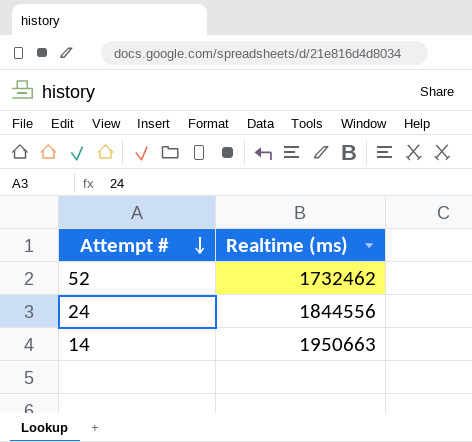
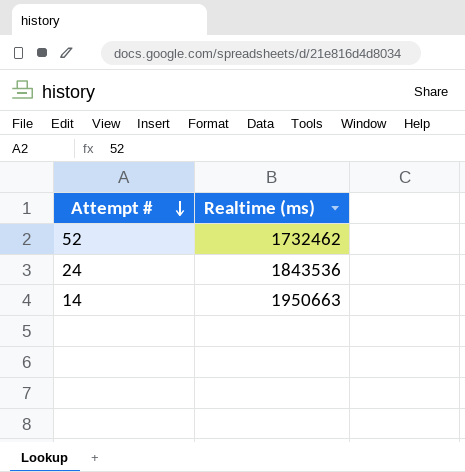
24 | Realtime (ms): 1844556 -> 1843536

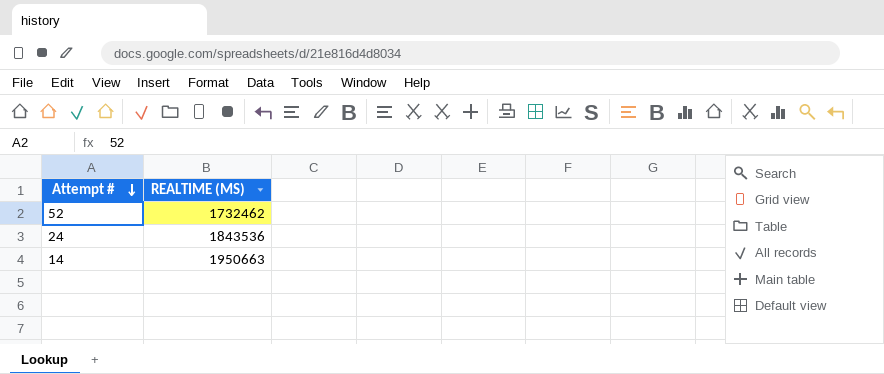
column name: Realtime (ms) -> REALTIME (MS)

